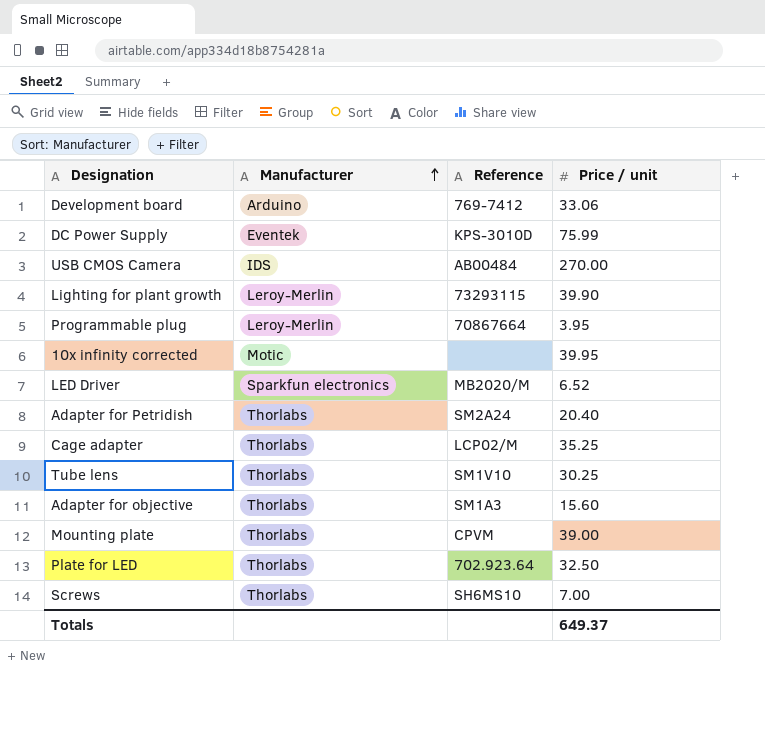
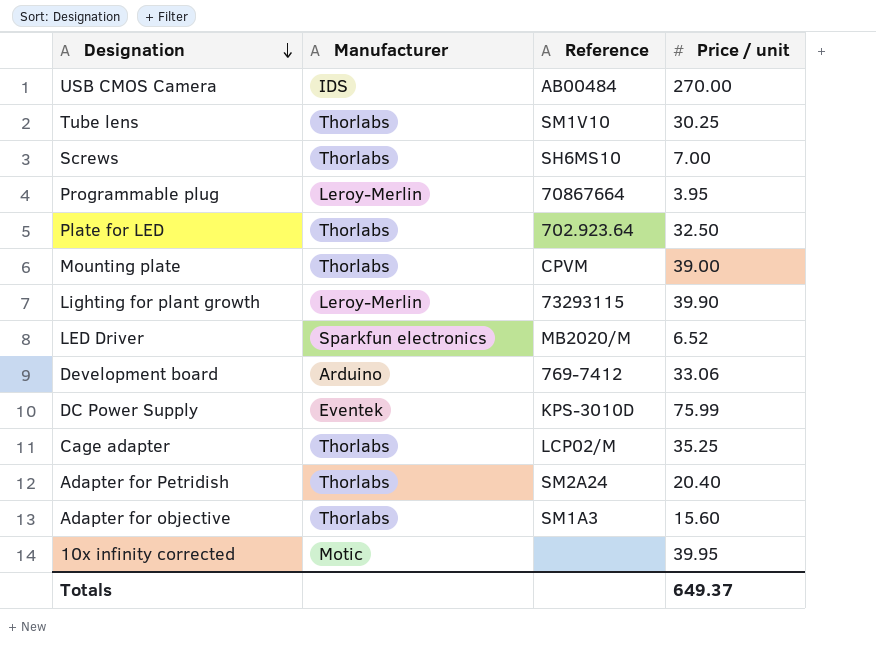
row order: Manufacturer ascending -> Designation descending

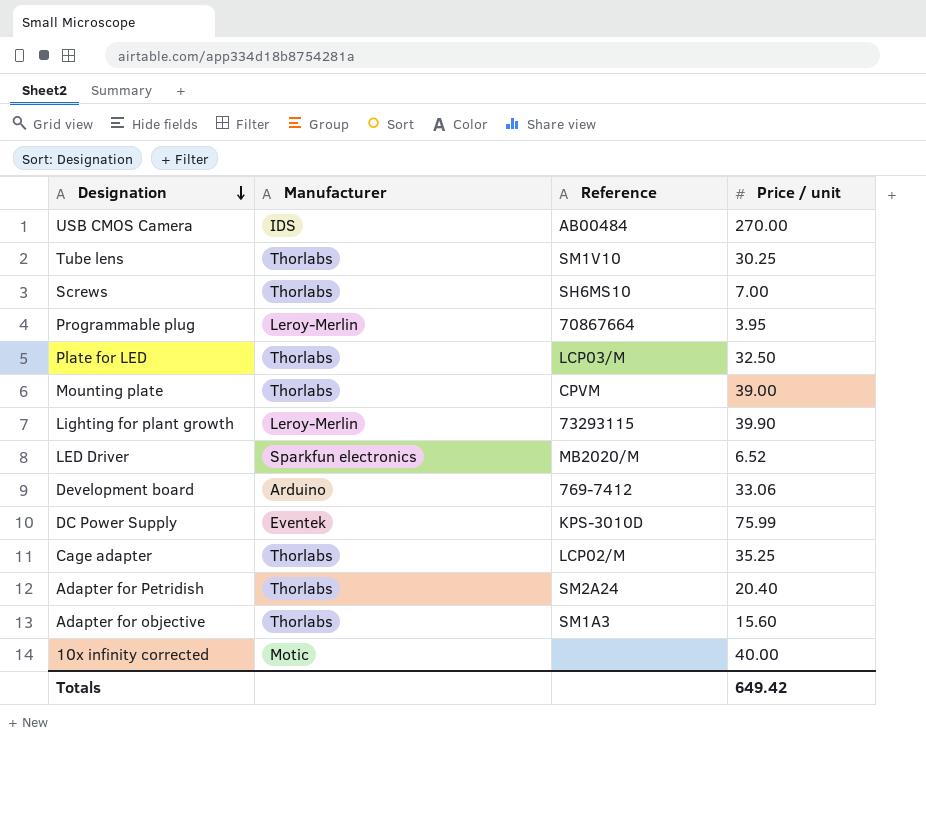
Plate for LED | Reference: 702.923.64 -> LCP03/M
10x infinity corrected | Price / unit: 39.95 -> 40.00
Totals | Price / unit: 649.37 -> 649.42

